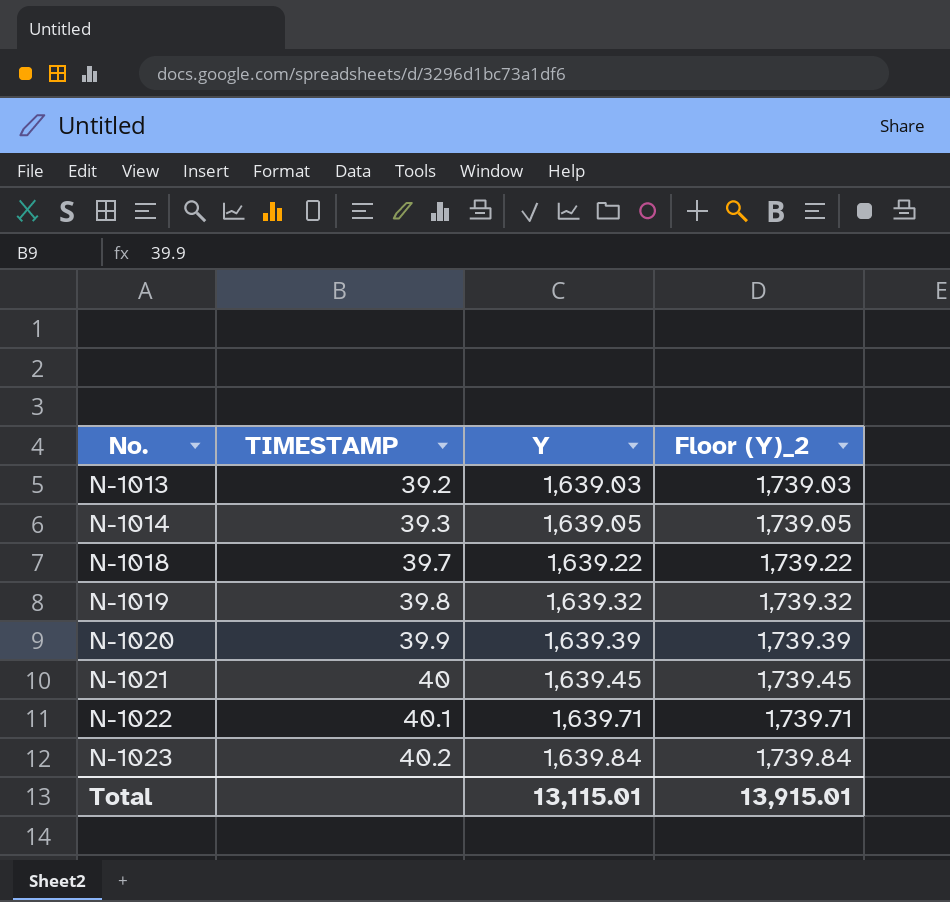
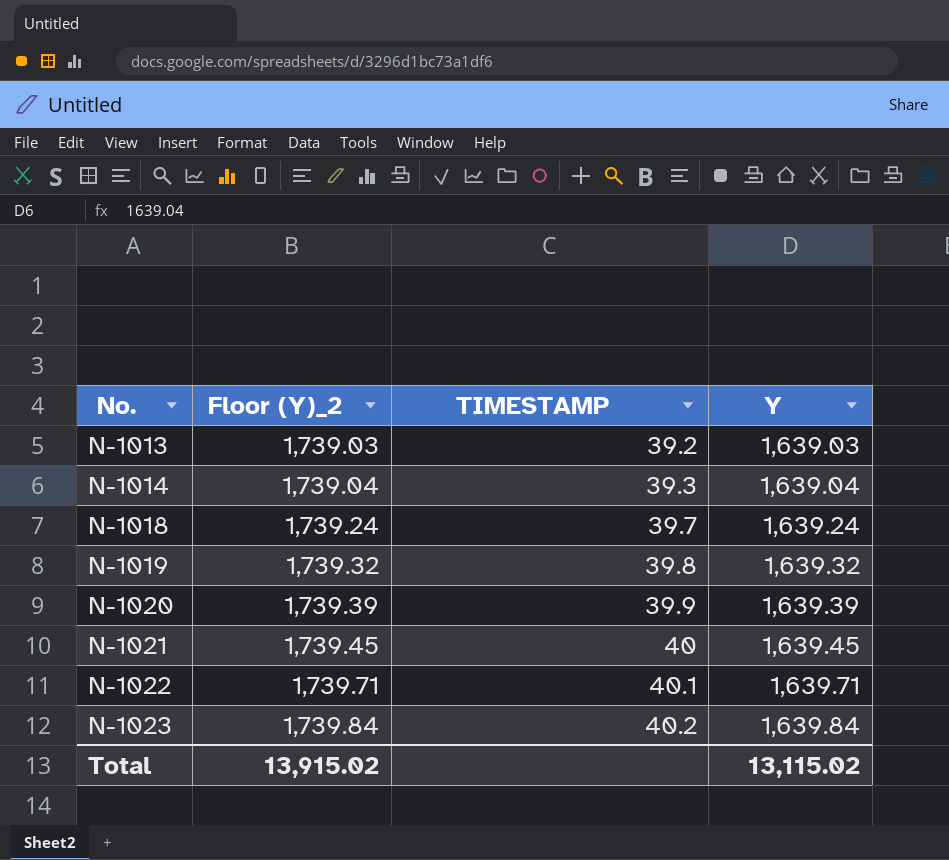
column Floor (Y)_2 | position: 4 -> 2
N-1014 | Floor (Y)_2: 1,739.05 -> 1,739.04
N-1014 | Y: 1,639.05 -> 1,639.04
N-1018 | Floor (Y)_2: 1,739.22 -> 1,739.24
N-1018 | Y: 1,639.22 -> 1,639.24
Total | Floor (Y)_2: 13,915.01 -> 13,915.02
Total | Y: 13,115.01 -> 13,115.02

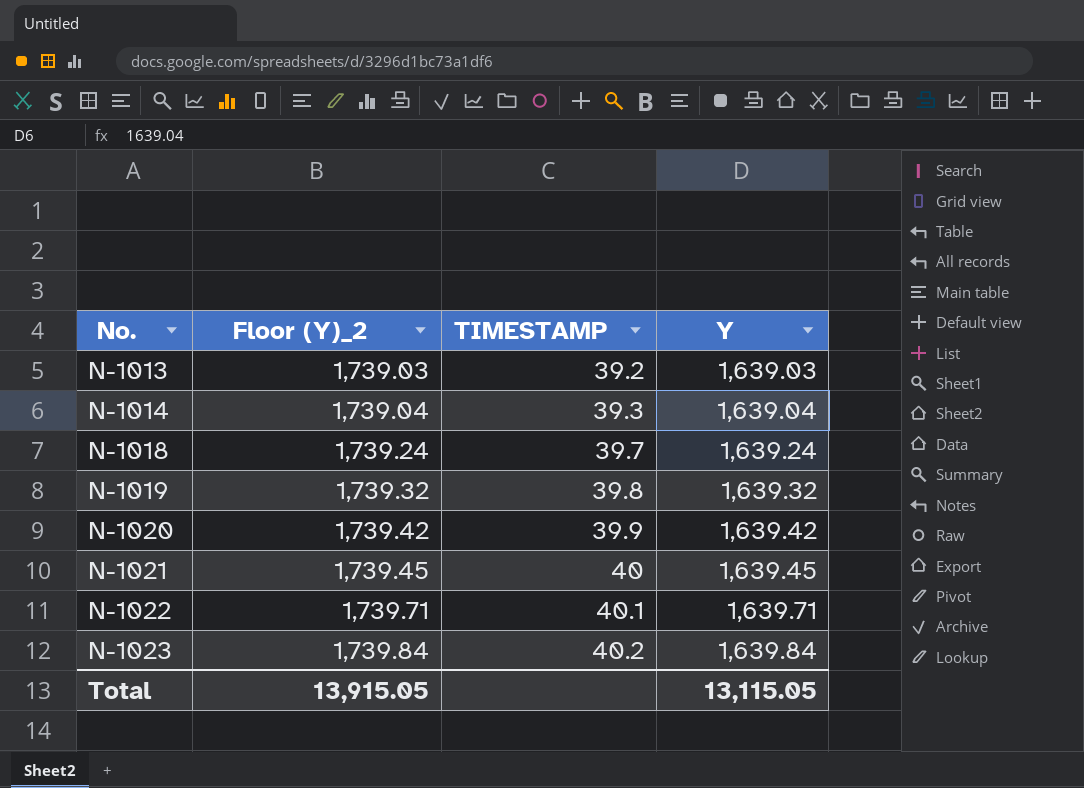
N-1020 | Floor (Y)_2: 1,739.39 -> 1,739.42
N-1020 | Y: 1,639.39 -> 1,639.42
Total | Floor (Y)_2: 13,915.02 -> 13,915.05
Total | Y: 13,115.02 -> 13,115.05

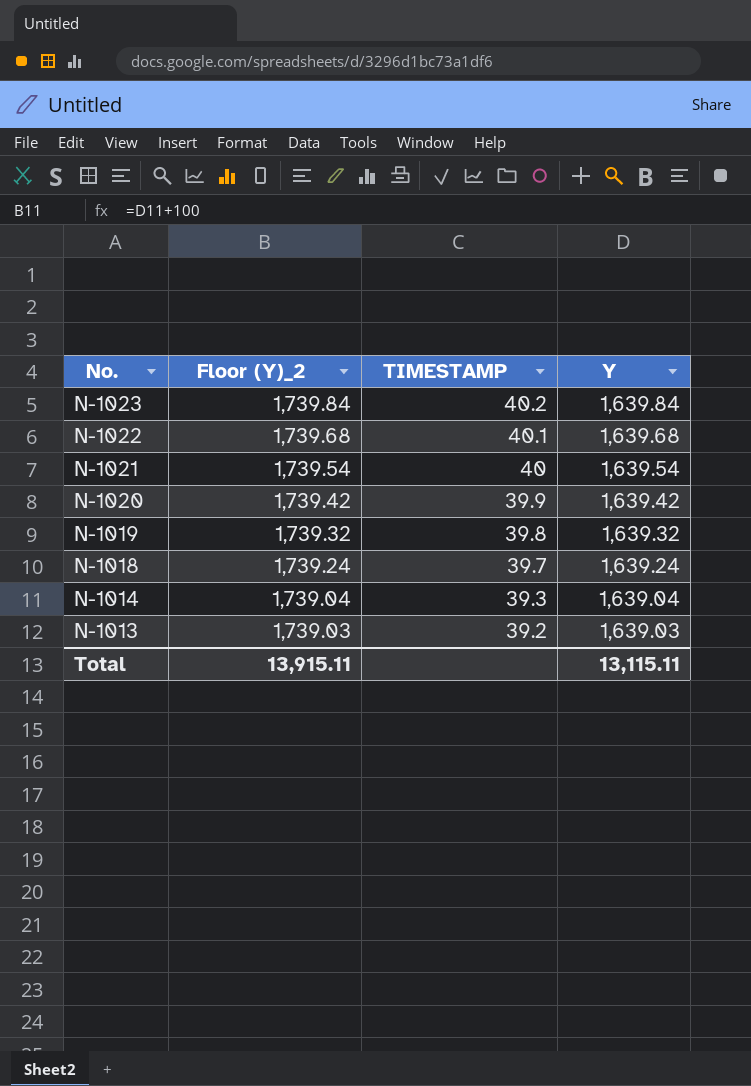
row order: No. ascending -> No. descending
N-1022 | Floor (Y)_2: 1,739.71 -> 1,739.68
N-1022 | Y: 1,639.71 -> 1,639.68
N-1021 | Floor (Y)_2: 1,739.45 -> 1,739.54
N-1021 | Y: 1,639.45 -> 1,639.54
Total | Floor (Y)_2: 13,915.05 -> 13,915.11
Total | Y: 13,115.05 -> 13,115.11

